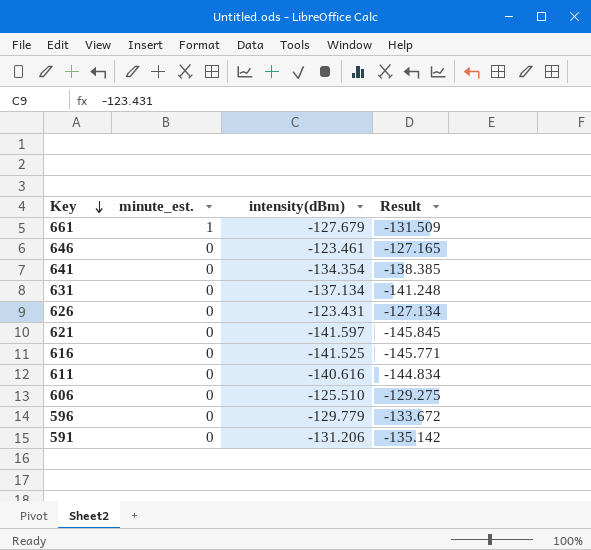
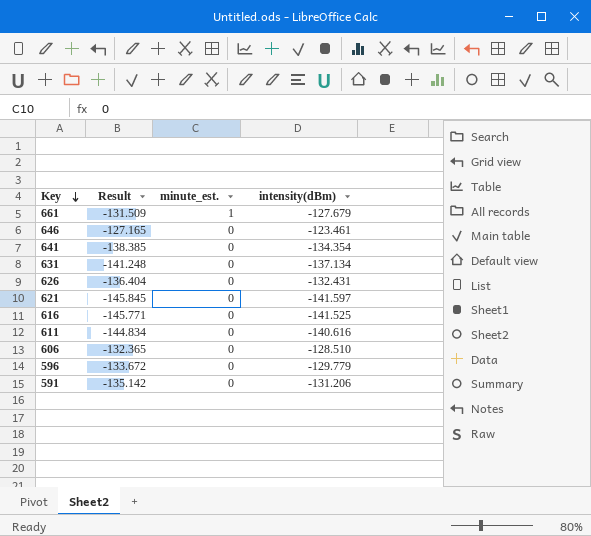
column Result | position: 4 -> 2
626 | Result: -127.134 -> -136.404
626 | intensity(dBm): -123.431 -> -132.431
606 | Result: -129.275 -> -132.365
606 | intensity(dBm): -125.510 -> -128.510

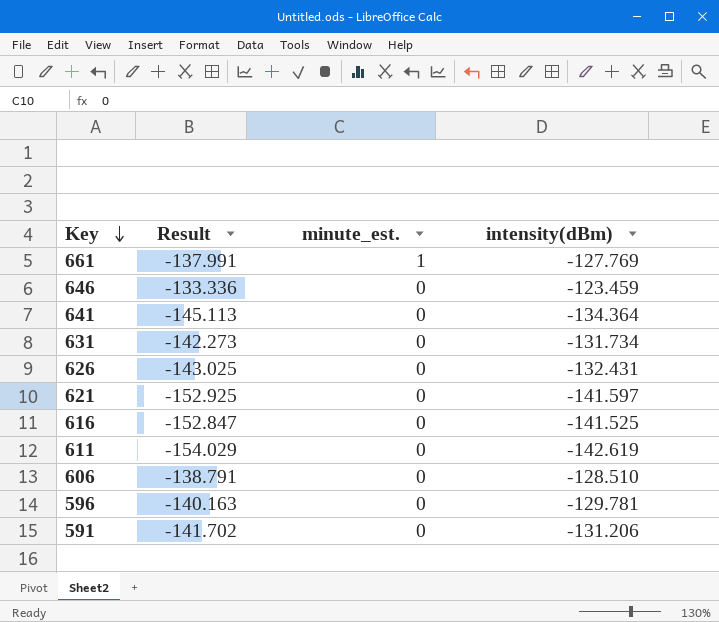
column Result | formula: [intensity(dBm)] * 1.03 -> [intensity(dBm)] * 1.08
661 | intensity(dBm): -127.679 -> -127.769
646 | intensity(dBm): -123.461 -> -123.459
641 | intensity(dBm): -134.354 -> -134.364
631 | intensity(dBm): -137.134 -> -131.734
611 | intensity(dBm): -140.616 -> -142.619
596 | intensity(dBm): -129.779 -> -129.781

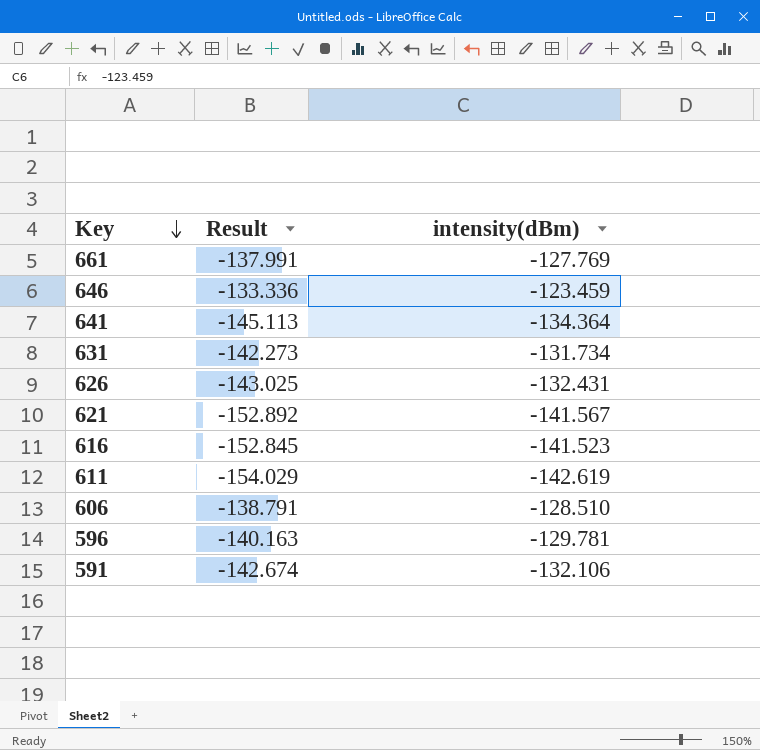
column minute_est. | position: 3 -> none
621 | Result: -152.925 -> -152.892
621 | intensity(dBm): -141.597 -> -141.567
616 | Result: -152.847 -> -152.845
616 | intensity(dBm): -141.525 -> -141.523
591 | Result: -141.702 -> -142.674
591 | intensity(dBm): -131.206 -> -132.106

